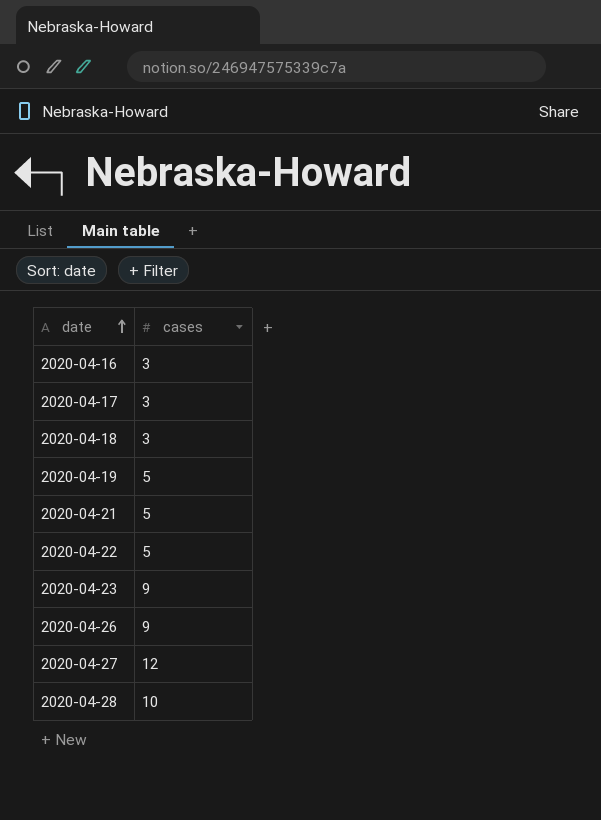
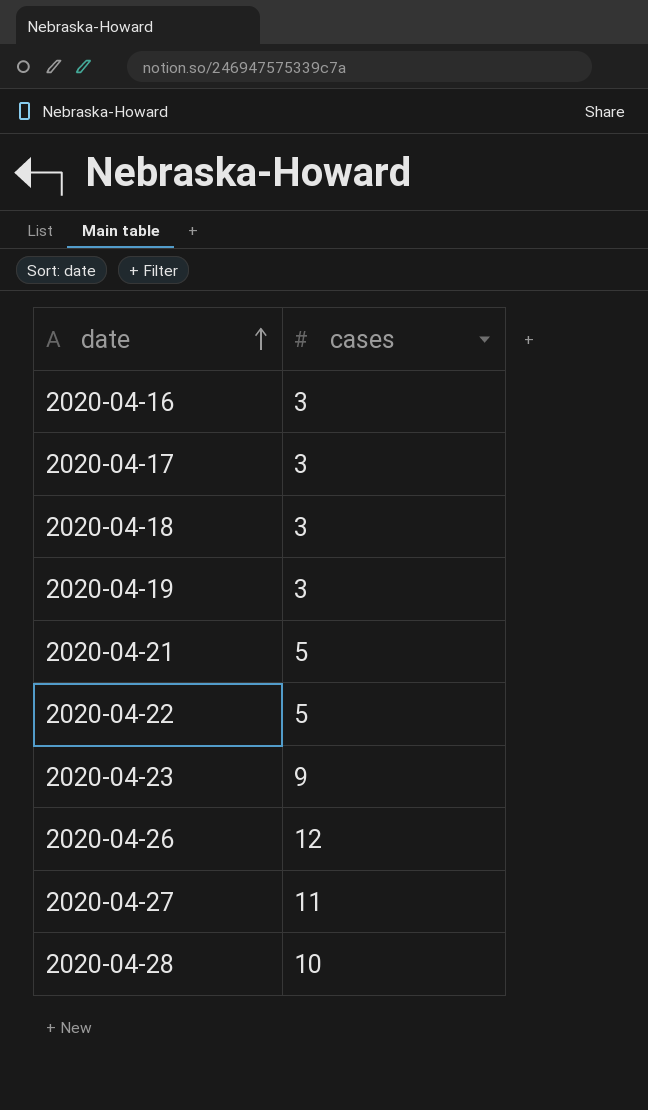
2020-04-19 | cases: 5 -> 3
2020-04-26 | cases: 9 -> 12
2020-04-27 | cases: 12 -> 11

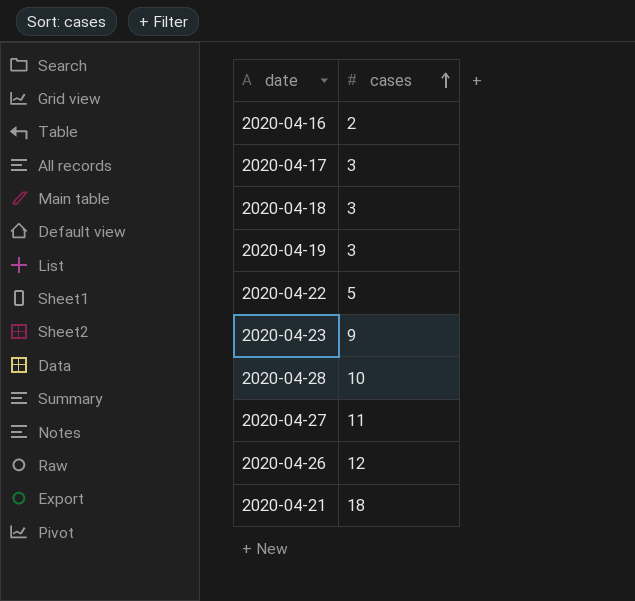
row order: date ascending -> cases ascending
2020-04-16 | cases: 3 -> 2
2020-04-21 | cases: 5 -> 18

